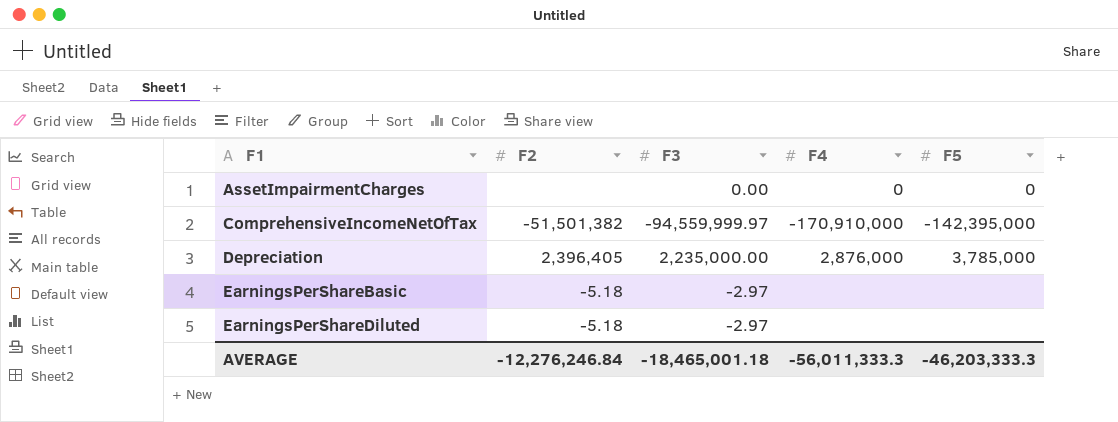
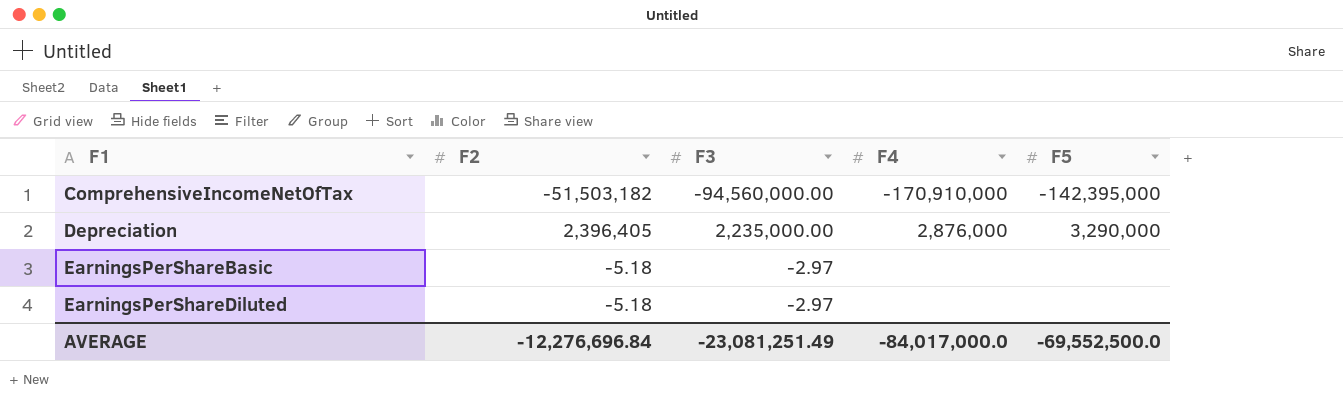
row AssetImpairmentCharges: none | 0.00 | 0 | 0 -> none
ComprehensiveIncomeNetOfTax | F2: -51,501,382 -> -51,503,182
ComprehensiveIncomeNetOfTax | F3: -94,559,999.97 -> -94,560,000.00
Depreciation | F5: 3,785,000 -> 3,290,000
AVERAGE | F2: -12,276,246.84 -> -12,276,696.84
AVERAGE | F3: -18,465,001.18 -> -23,081,251.49
AVERAGE | F4: -56,011,333.3 -> -84,017,000.0
AVERAGE | F5: -46,203,333.3 -> -69,552,500.0

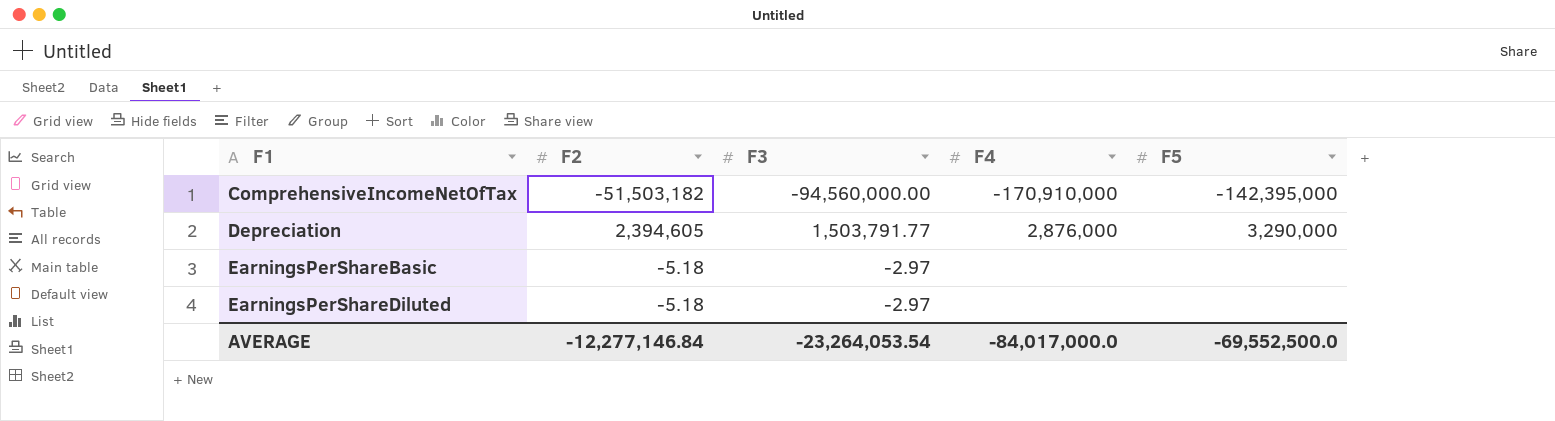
Depreciation | F2: 2,396,405 -> 2,394,605
Depreciation | F3: 2,235,000.00 -> 1,503,791.77
AVERAGE | F2: -12,276,696.84 -> -12,277,146.84
AVERAGE | F3: -23,081,251.49 -> -23,264,053.54

